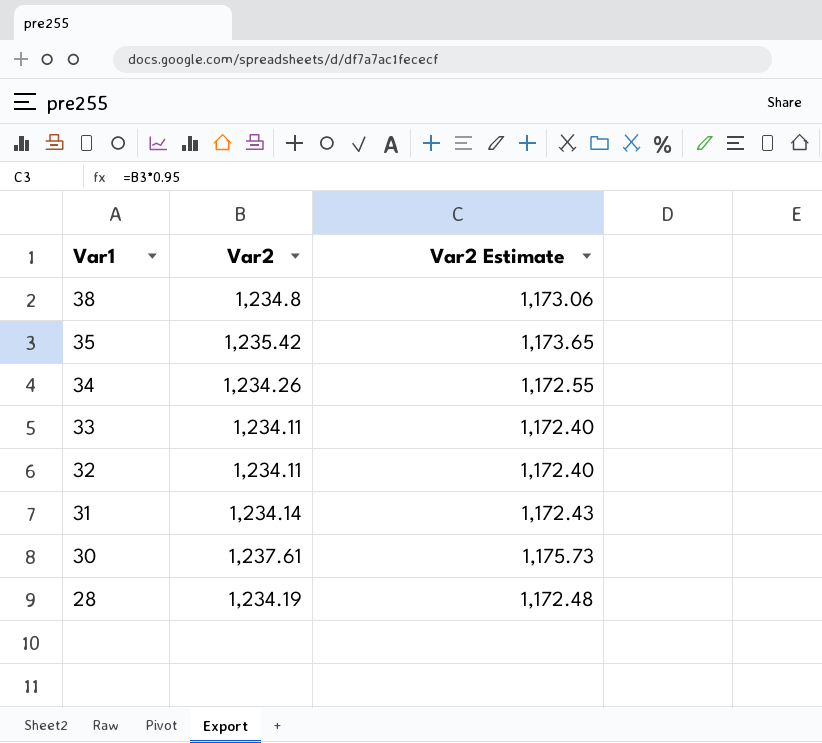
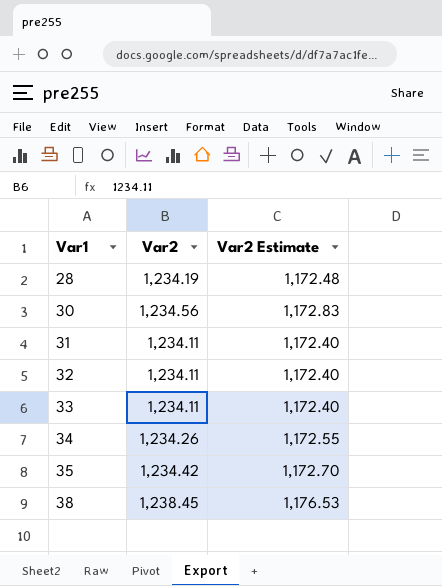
row order: Var1 descending -> Var1 ascending
30 | Var2: 1,237.61 -> 1,234.56
30 | Var2 Estimate: 1,175.73 -> 1,172.83
31 | Var2: 1,234.14 -> 1,234.11
31 | Var2 Estimate: 1,172.43 -> 1,172.40
35 | Var2: 1,235.42 -> 1,234.42
35 | Var2 Estimate: 1,173.65 -> 1,172.70
38 | Var2: 1,234.8 -> 1,238.45
38 | Var2 Estimate: 1,173.06 -> 1,176.53

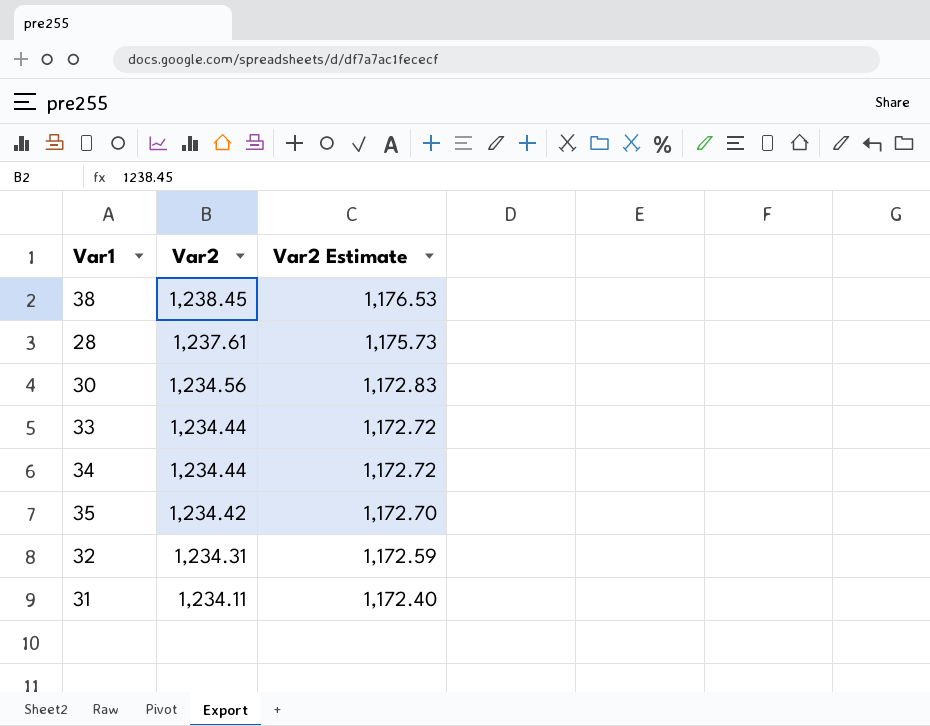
row order: Var1 ascending -> Var2 descending
28 | Var2: 1,234.19 -> 1,237.61
28 | Var2 Estimate: 1,172.48 -> 1,175.73
33 | Var2: 1,234.11 -> 1,234.44
33 | Var2 Estimate: 1,172.40 -> 1,172.72
34 | Var2: 1,234.26 -> 1,234.44
34 | Var2 Estimate: 1,172.55 -> 1,172.72
32 | Var2: 1,234.11 -> 1,234.31
32 | Var2 Estimate: 1,172.40 -> 1,172.59

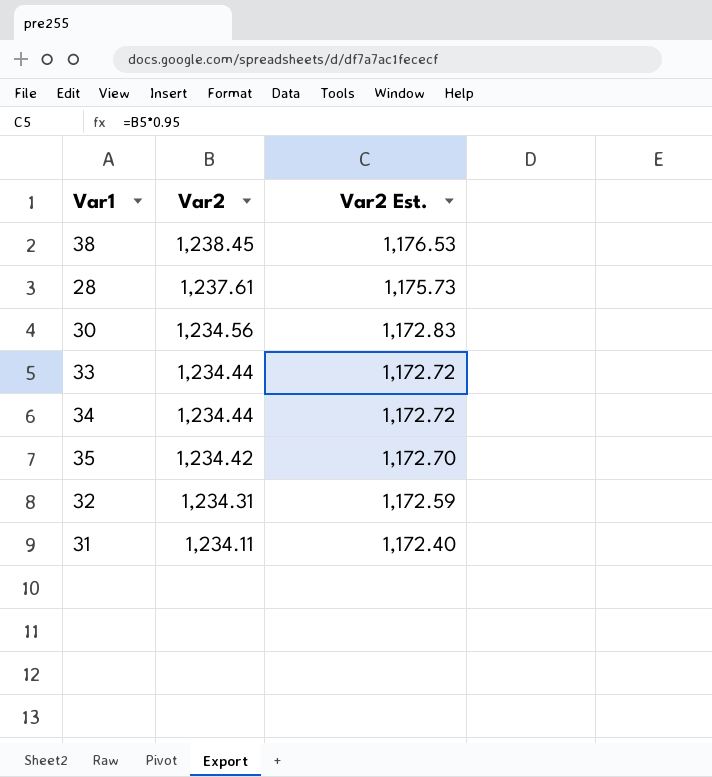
column name: Var2 Estimate -> Var2 Est.

